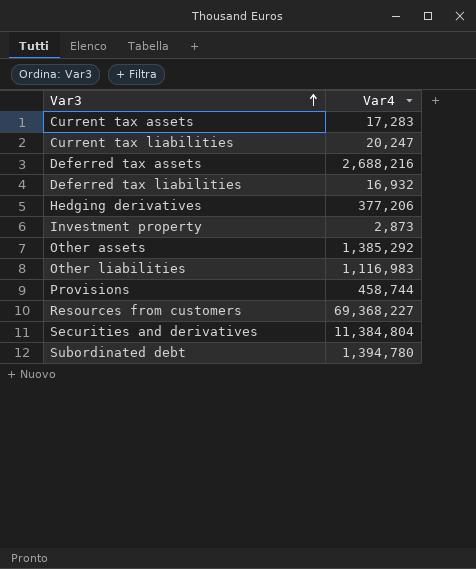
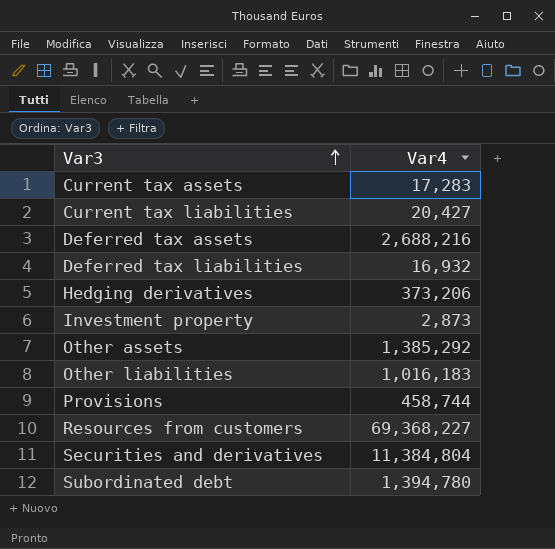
Current tax liabilities | Var4: 20,247 -> 20,427
Hedging derivatives | Var4: 377,206 -> 373,206
Other liabilities | Var4: 1,116,983 -> 1,016,183

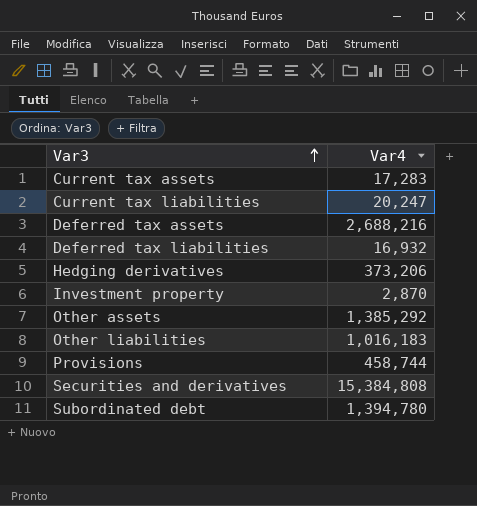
row Resources from customers: 69,368,227 -> none
Current tax liabilities | Var4: 20,427 -> 20,247
Investment property | Var4: 2,873 -> 2,870
Securities and derivatives | Var4: 11,384,804 -> 15,384,808

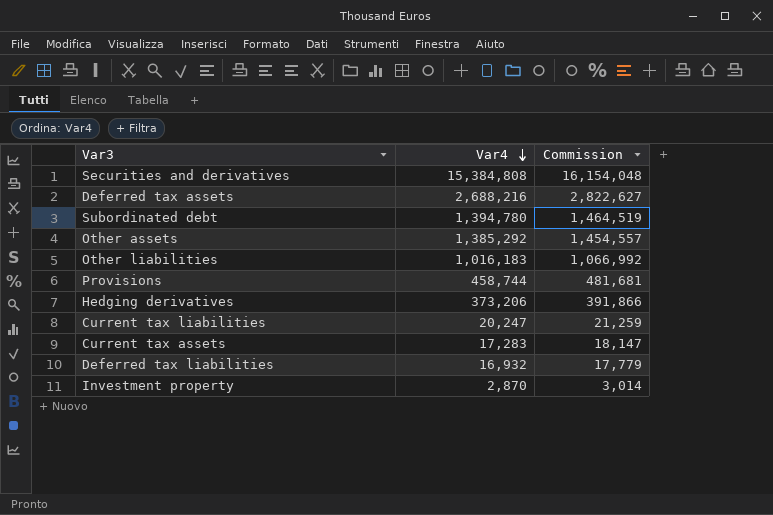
row order: Var3 ascending -> Var4 descending
column Commission | formula: none -> [Var4] * 1.05

